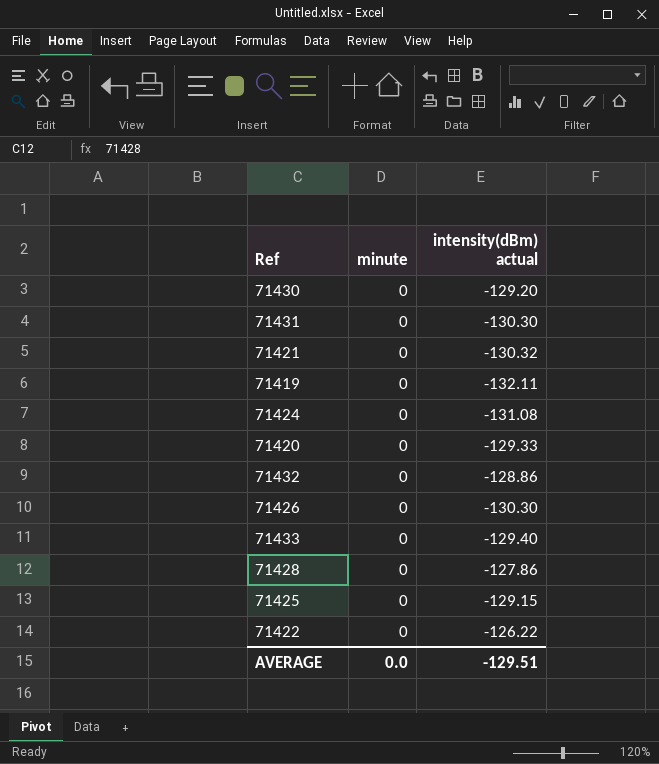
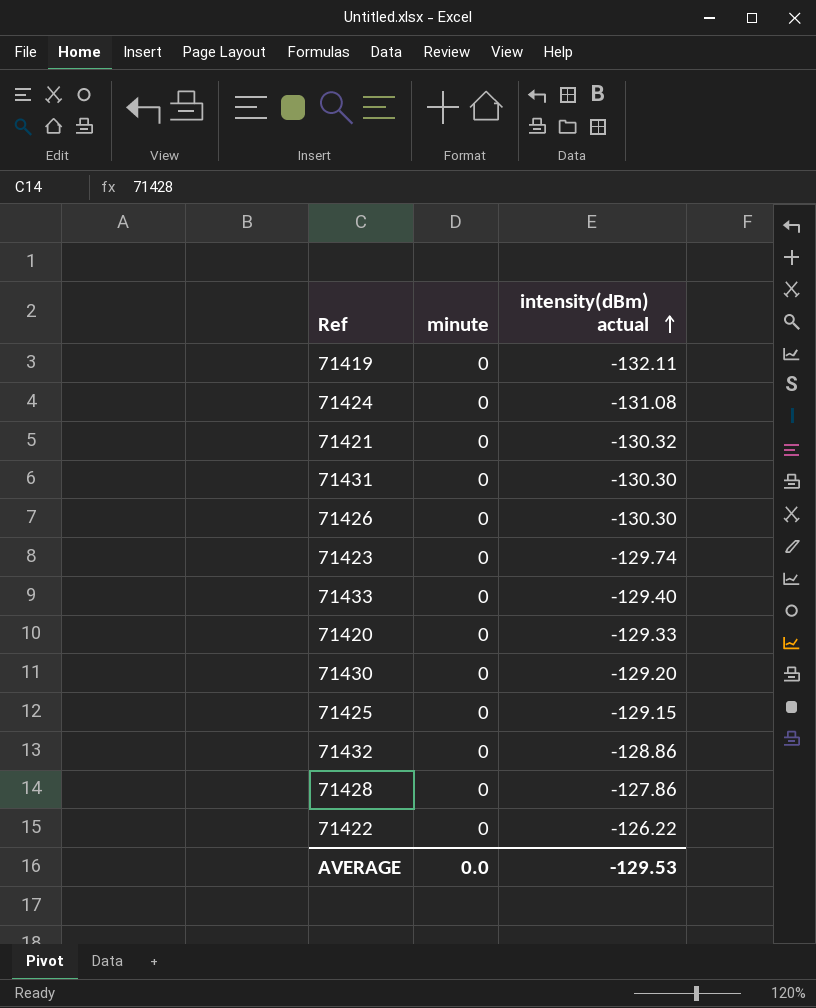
row order: none -> intensity(dBm) actual ascending
row 71423: none -> 0 | -129.74
AVERAGE | intensity(dBm) actual: -129.51 -> -129.53

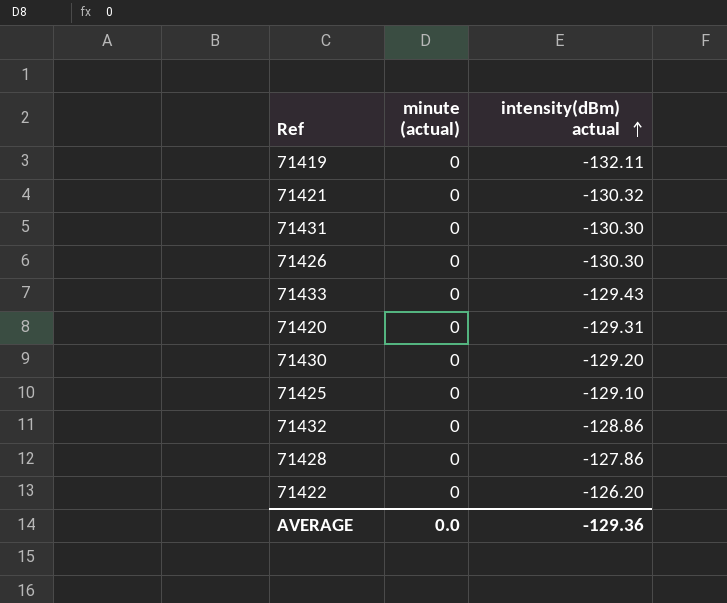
column name: minute -> minute (actual)
row 71424: 0 | -131.08 -> none
row 71423: 0 | -129.74 -> none
71433 | intensity(dBm) actual: -129.40 -> -129.43
71420 | intensity(dBm) actual: -129.33 -> -129.31
71425 | intensity(dBm) actual: -129.15 -> -129.10
71422 | intensity(dBm) actual: -126.22 -> -126.20
AVERAGE | intensity(dBm) actual: -129.53 -> -129.36

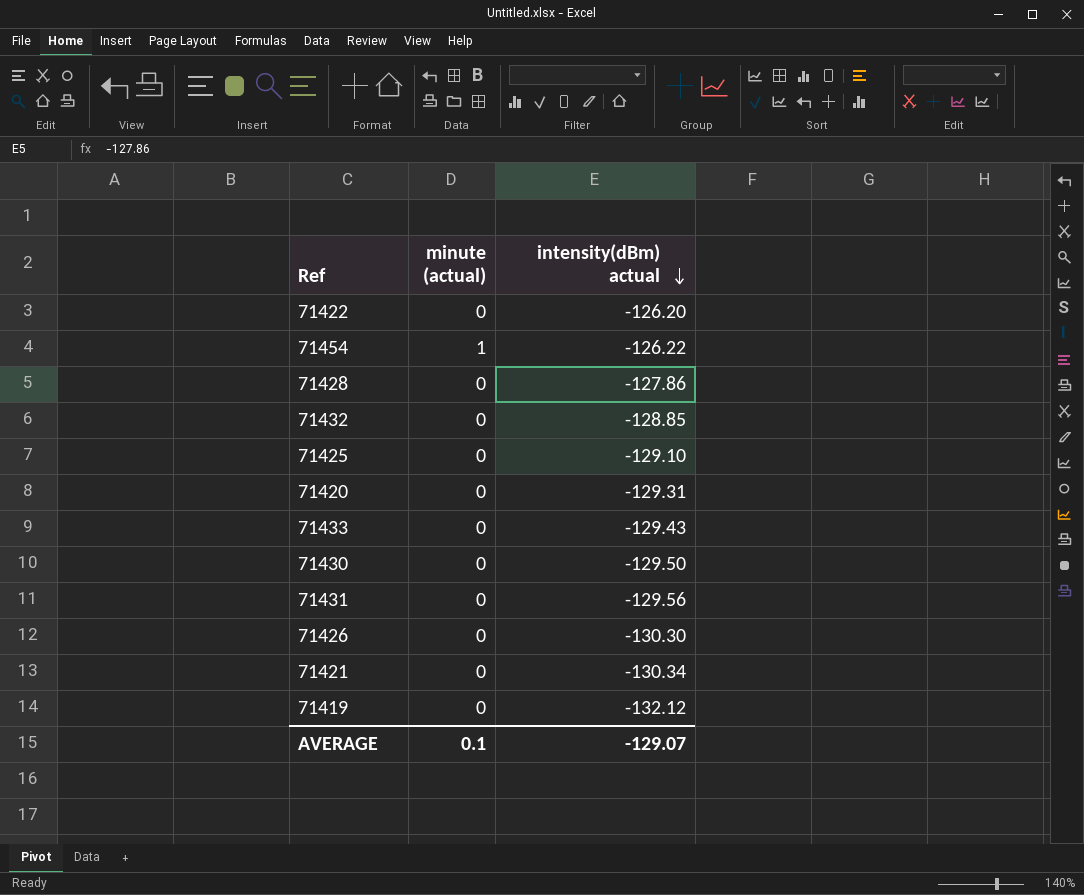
row order: intensity(dBm) actual ascending -> intensity(dBm) actual descending
row 71454: none -> 1 | -126.22
71432 | intensity(dBm) actual: -128.86 -> -128.85
71430 | intensity(dBm) actual: -129.20 -> -129.50
71431 | intensity(dBm) actual: -130.30 -> -129.56
71421 | intensity(dBm) actual: -130.32 -> -130.34
71419 | intensity(dBm) actual: -132.11 -> -132.12
AVERAGE | minute (actual): 0.0 -> 0.1
AVERAGE | intensity(dBm) actual: -129.36 -> -129.07

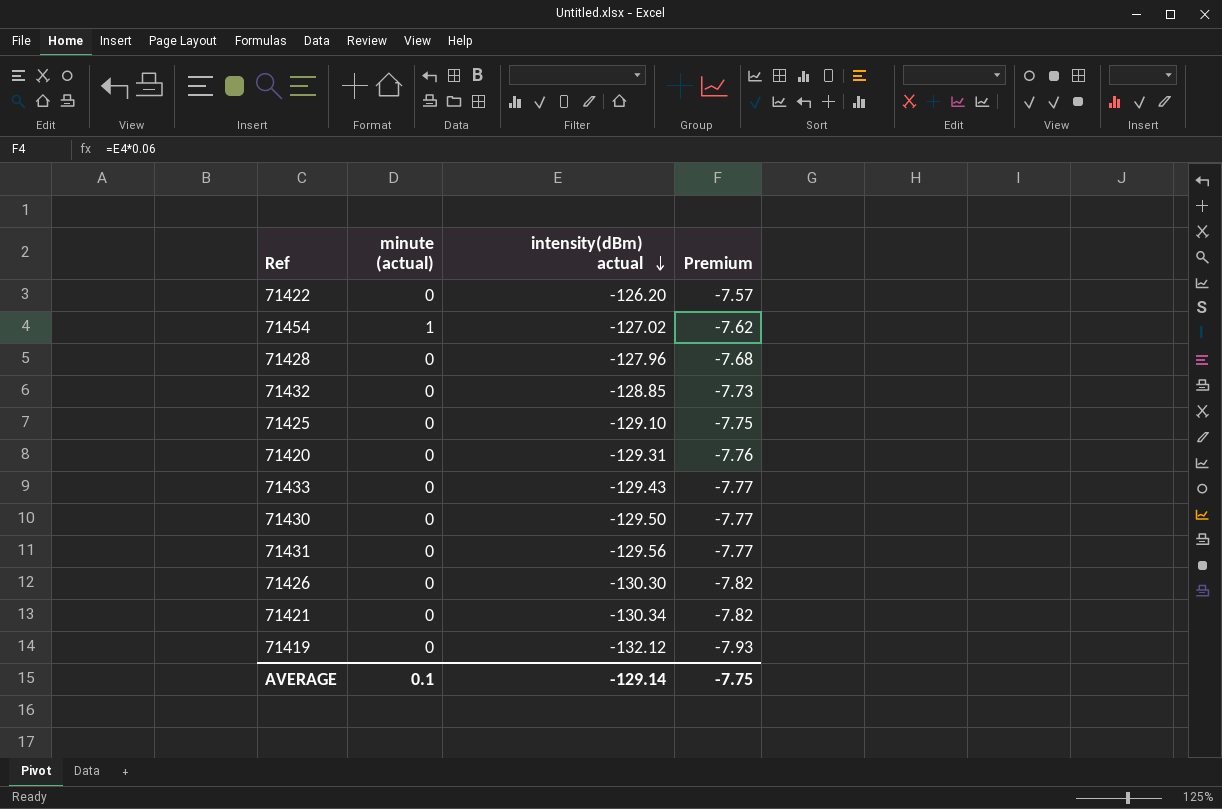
column Premium | formula: none -> [intensity(dBm) actual] * 0.06
71454 | intensity(dBm) actual: -126.22 -> -127.02
71428 | intensity(dBm) actual: -127.86 -> -127.96
AVERAGE | intensity(dBm) actual: -129.07 -> -129.14

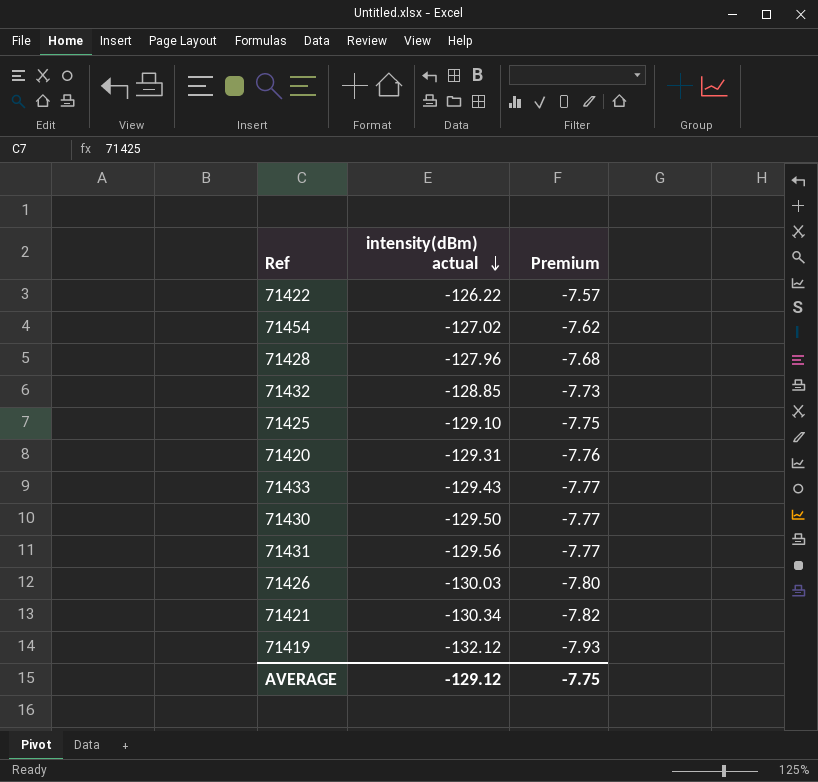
column minute (actual) | position: 2 -> none
71422 | intensity(dBm) actual: -126.20 -> -126.22
71426 | intensity(dBm) actual: -130.30 -> -130.03
71426 | Premium: -7.82 -> -7.80
AVERAGE | intensity(dBm) actual: -129.14 -> -129.12

